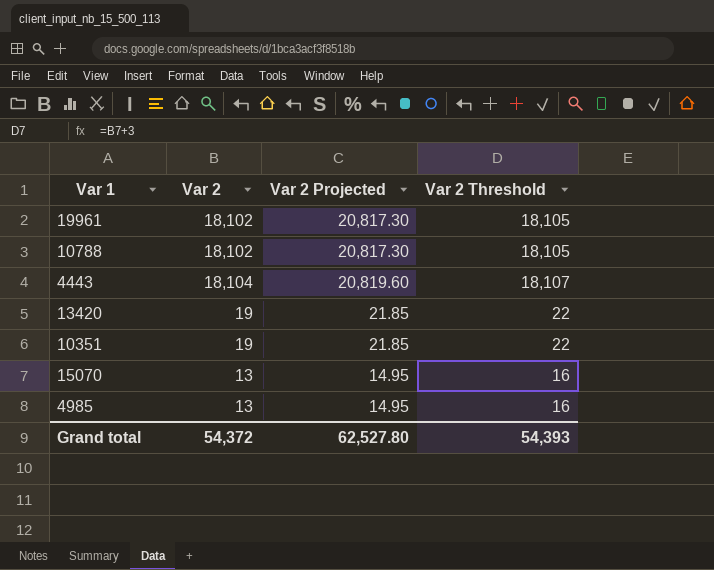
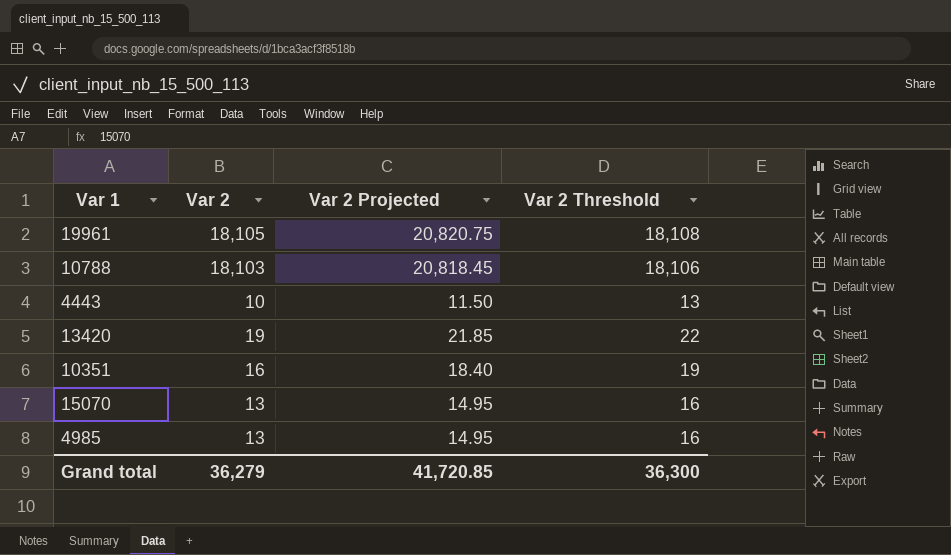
19961 | Var 2: 18,102 -> 18,105
19961 | Var 2 Projected: 20,817.30 -> 20,820.75
19961 | Var 2 Threshold: 18,105 -> 18,108
10788 | Var 2: 18,102 -> 18,103
10788 | Var 2 Projected: 20,817.30 -> 20,818.45
10788 | Var 2 Threshold: 18,105 -> 18,106
4443 | Var 2: 18,104 -> 10
4443 | Var 2 Projected: 20,819.60 -> 11.50
4443 | Var 2 Threshold: 18,107 -> 13
10351 | Var 2: 19 -> 16
10351 | Var 2 Projected: 21.85 -> 18.40
10351 | Var 2 Threshold: 22 -> 19
Grand total | Var 2: 54,372 -> 36,279
Grand total | Var 2 Projected: 62,527.80 -> 41,720.85
Grand total | Var 2 Threshold: 54,393 -> 36,300

